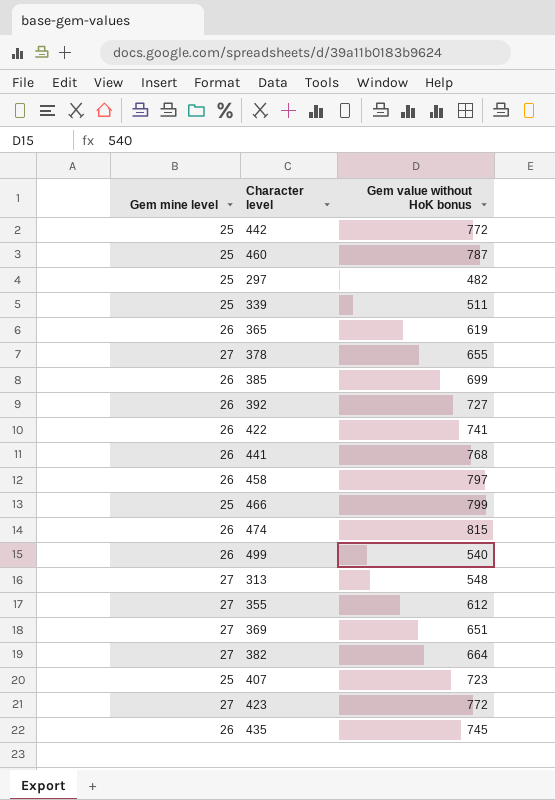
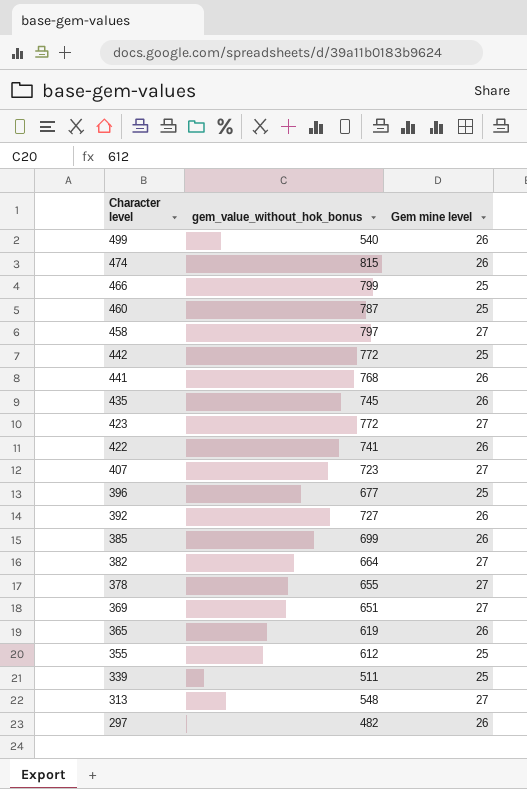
row order: none -> Character level descending
column name: Gem value without HoK bonus -> gem_value_without_hok_bonus
column Gem mine level | position: 1 -> 3
458 | Gem mine level: 26 -> 27
407 | Gem mine level: 25 -> 27
row 396: none -> 677 | 25
355 | Gem mine level: 27 -> 25
297 | Gem mine level: 25 -> 26

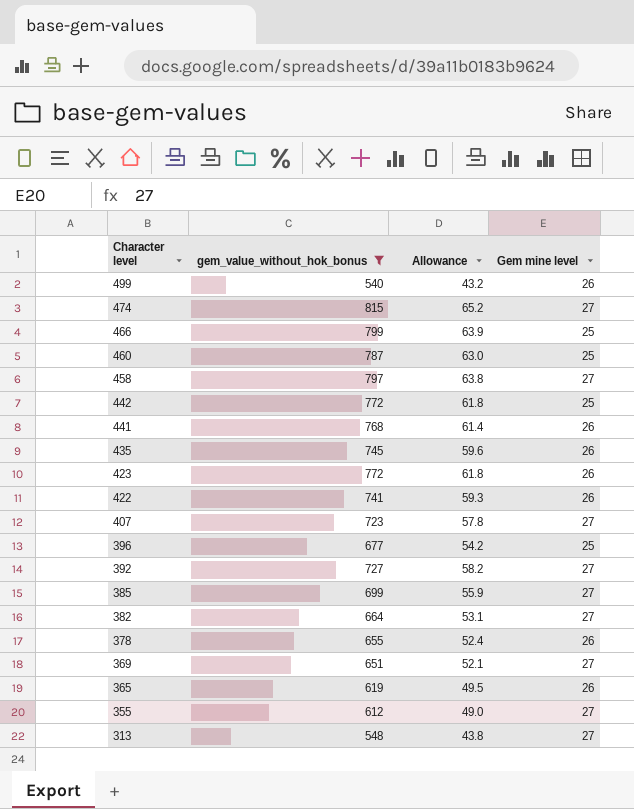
filter: none -> gem_value_without_hok_bonus >= 540
column Allowance | formula: none -> [gem_value_without_hok_bonus] * 0.08
474 | Gem mine level: 26 -> 27
423 | Gem mine level: 27 -> 26
392 | Gem mine level: 26 -> 27
385 | Gem mine level: 26 -> 27
378 | Gem mine level: 27 -> 26
355 | Gem mine level: 25 -> 27

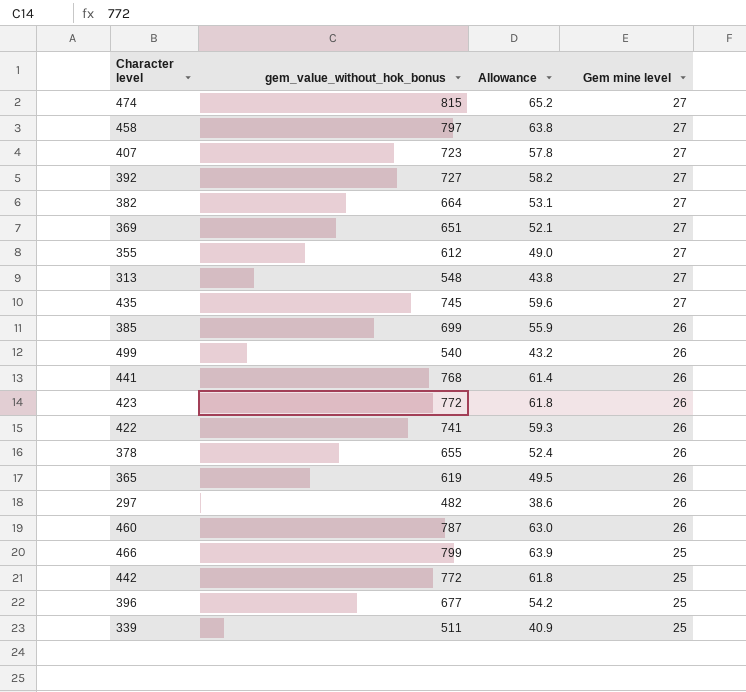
filter: gem_value_without_hok_bonus >= 540 -> none
row order: Character level descending -> Gem mine level descending
435 | Gem mine level: 26 -> 27
385 | Gem mine level: 27 -> 26
460 | Gem mine level: 25 -> 26

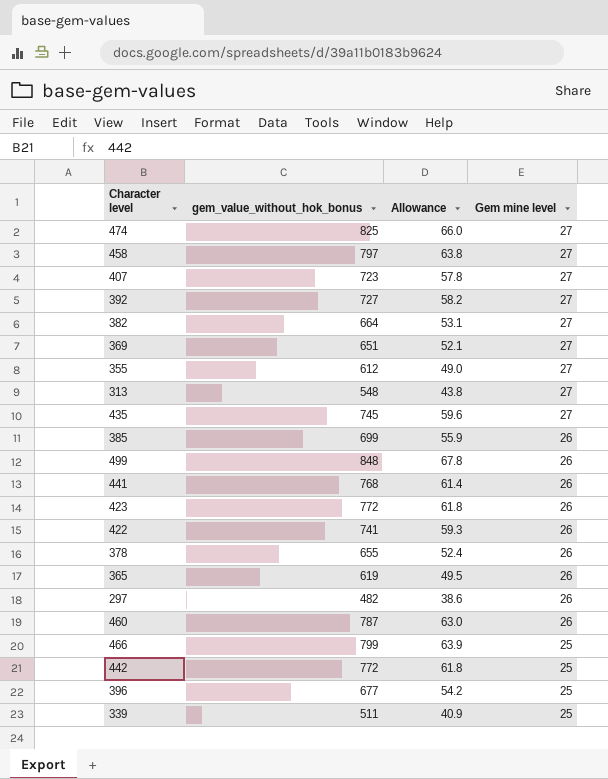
474 | gem_value_without_hok_bonus: 815 -> 825
474 | Allowance: 65.2 -> 66.0
499 | gem_value_without_hok_bonus: 540 -> 848
499 | Allowance: 43.2 -> 67.8

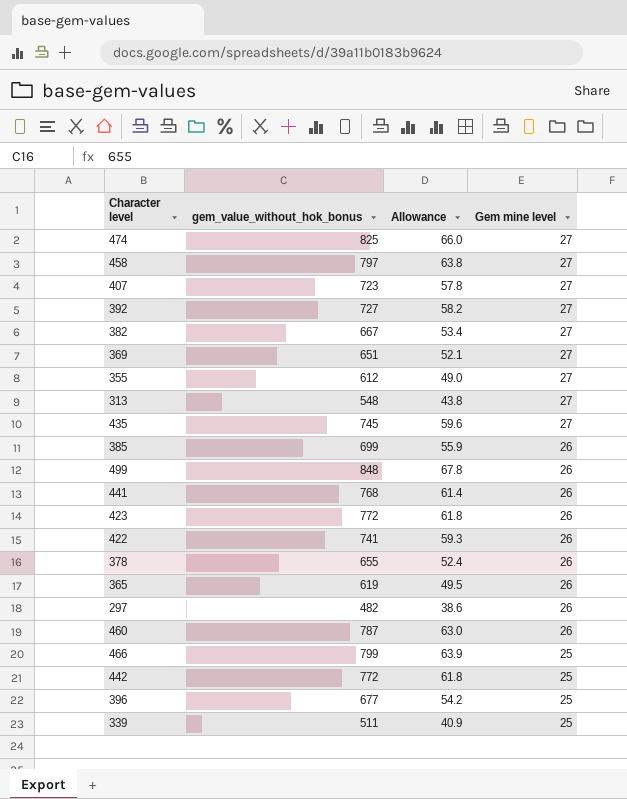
382 | gem_value_without_hok_bonus: 664 -> 667
382 | Allowance: 53.1 -> 53.4

